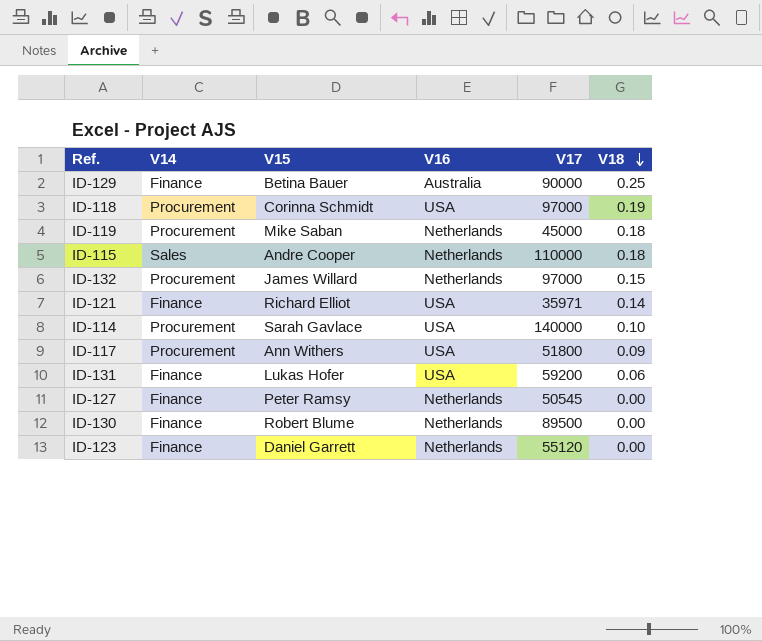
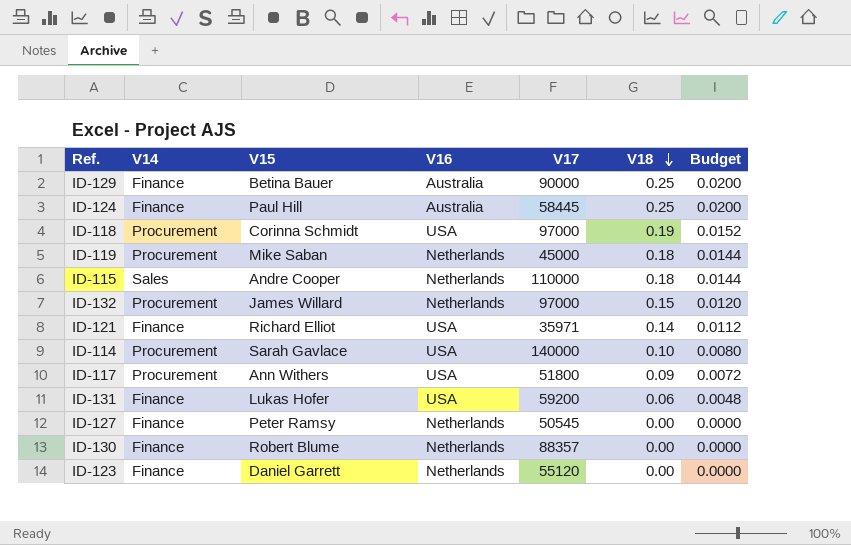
column Budget | formula: none -> [V18] * 0.08
row ID-124: none -> Finance | Paul Hill | Australia | 58445 | 0.25 | 0.0200
ID-130 | V17: 89500 -> 88357

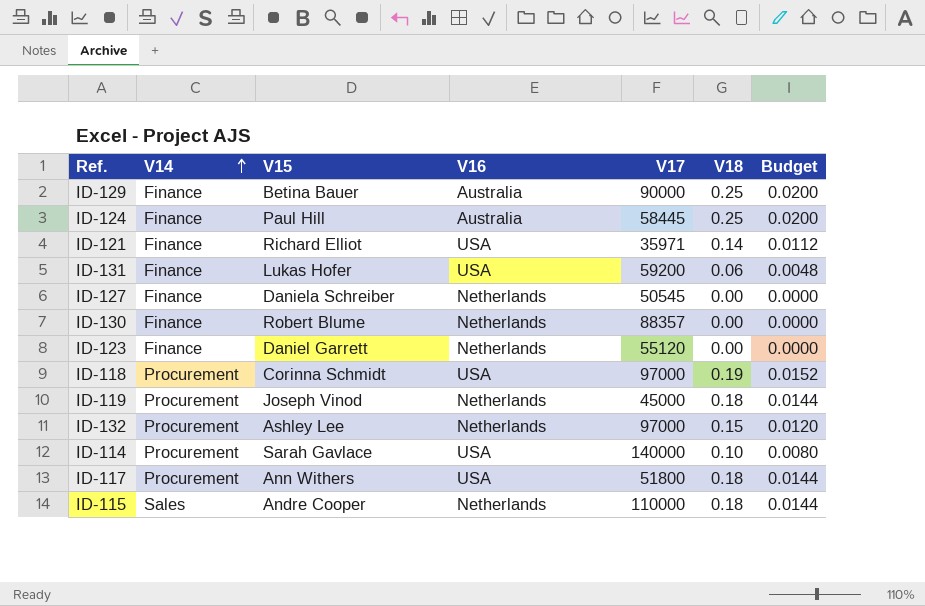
row order: V18 descending -> V14 ascending
ID-127 | V15: Peter Ramsy -> Daniela Schreiber
ID-119 | V15: Mike Saban -> Joseph Vinod
ID-132 | V15: James Willard -> Ashley Lee
ID-117 | V18: 0.09 -> 0.18
ID-117 | Budget: 0.0072 -> 0.0144

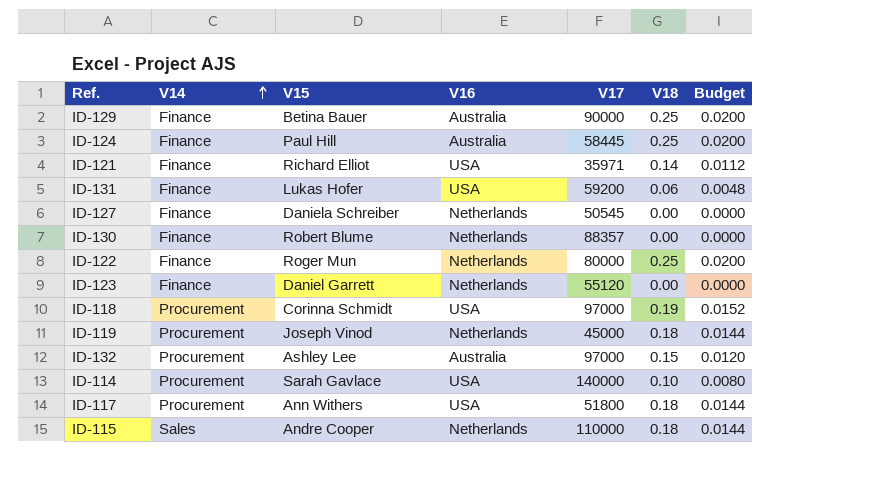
row ID-122: none -> Finance | Roger Mun | Netherlands | 80000 | 0.25 | 0.0200
ID-132 | V16: Netherlands -> Australia

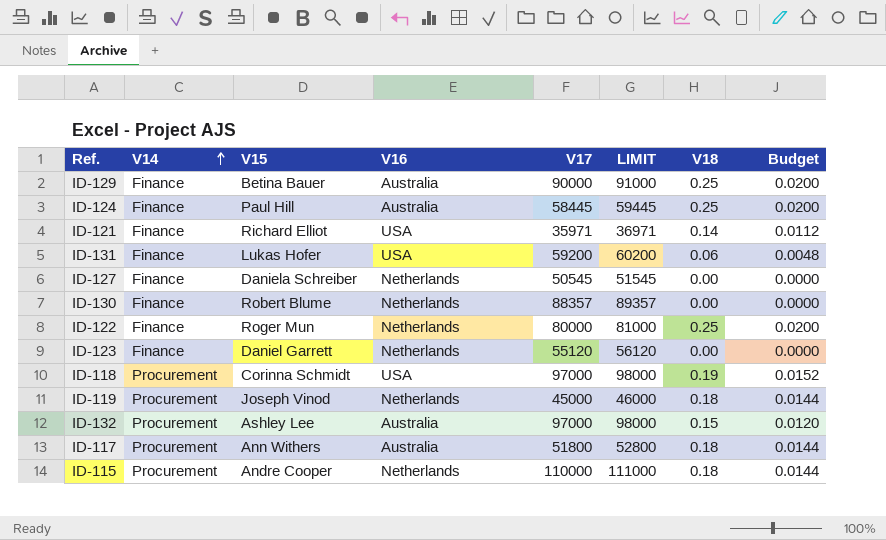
column LIMIT | formula: none -> [V17] + 1000
row ID-114: Procurement | Sarah Gavlace | USA | 140000 | 0.10 | 0.0080 -> none
ID-117 | V16: USA -> Australia
ID-115 | V14: Sales -> Procurement

